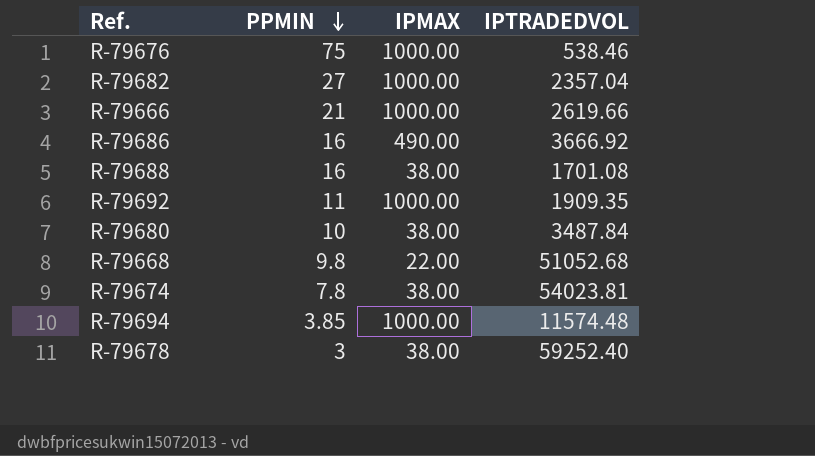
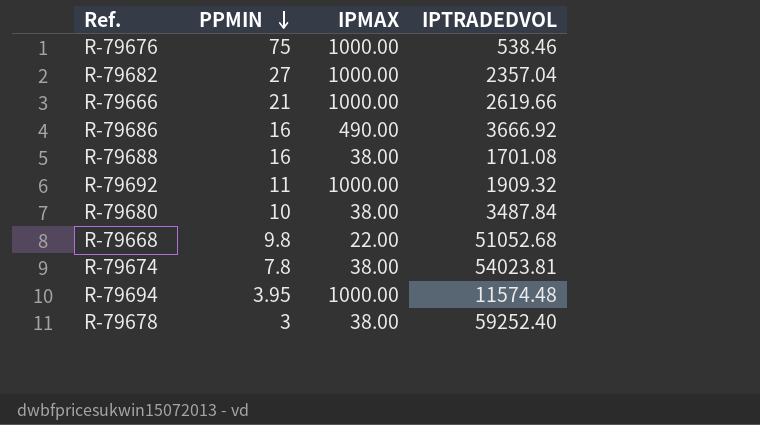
R-79692 | IPTRADEDVOL: 1909.35 -> 1909.32
R-79694 | PPMIN: 3.85 -> 3.95

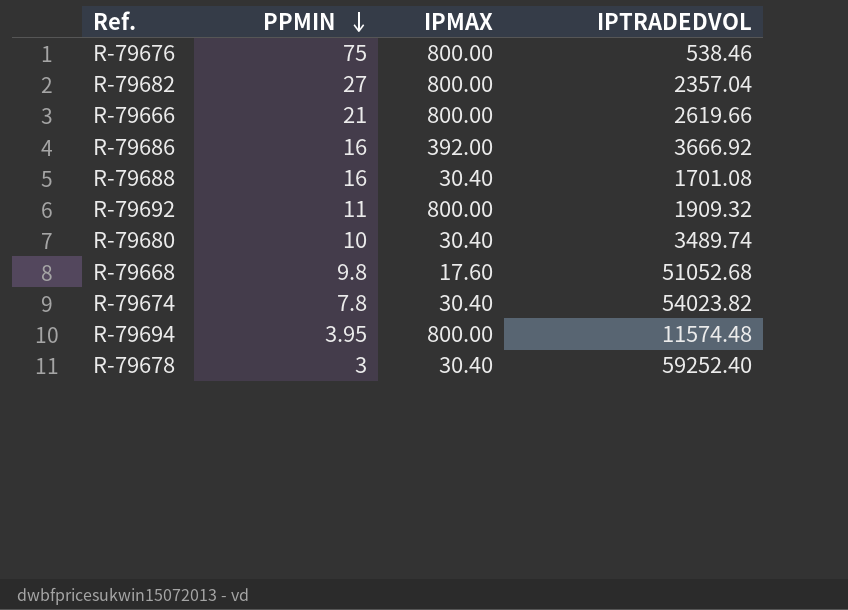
R-79676 | IPMAX: 1000.00 -> 800.00
R-79682 | IPMAX: 1000.00 -> 800.00
R-79666 | IPMAX: 1000.00 -> 800.00
R-79686 | IPMAX: 490.00 -> 392.00
R-79688 | IPMAX: 38.00 -> 30.40
R-79692 | IPMAX: 1000.00 -> 800.00
R-79680 | IPMAX: 38.00 -> 30.40
R-79680 | IPTRADEDVOL: 3487.84 -> 3489.74
R-79668 | IPMAX: 22.00 -> 17.60
R-79674 | IPMAX: 38.00 -> 30.40
R-79674 | IPTRADEDVOL: 54023.81 -> 54023.82
R-79694 | IPMAX: 1000.00 -> 800.00
R-79678 | IPMAX: 38.00 -> 30.40

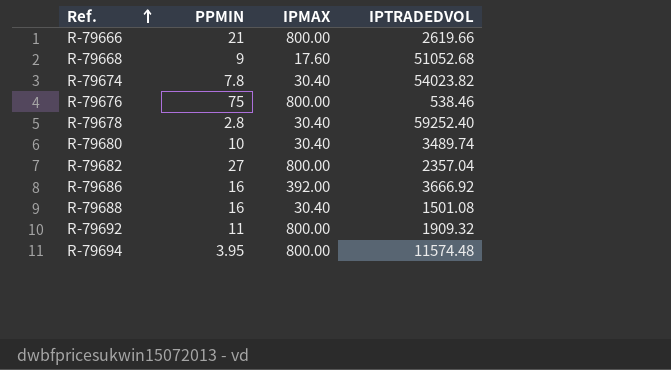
row order: PPMIN descending -> Ref. ascending
R-79668 | PPMIN: 9.8 -> 9
R-79678 | PPMIN: 3 -> 2.8
R-79688 | IPTRADEDVOL: 1701.08 -> 1501.08

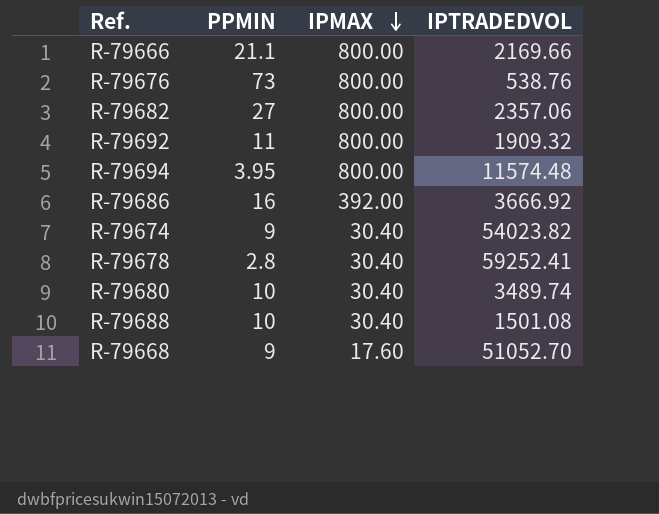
row order: Ref. ascending -> IPMAX descending
R-79666 | PPMIN: 21 -> 21.1
R-79666 | IPTRADEDVOL: 2619.66 -> 2169.66
R-79676 | PPMIN: 75 -> 73
R-79676 | IPTRADEDVOL: 538.46 -> 538.76
R-79682 | IPTRADEDVOL: 2357.04 -> 2357.06
R-79674 | PPMIN: 7.8 -> 9
R-79678 | IPTRADEDVOL: 59252.40 -> 59252.41
R-79688 | PPMIN: 16 -> 10
R-79668 | IPTRADEDVOL: 51052.68 -> 51052.70

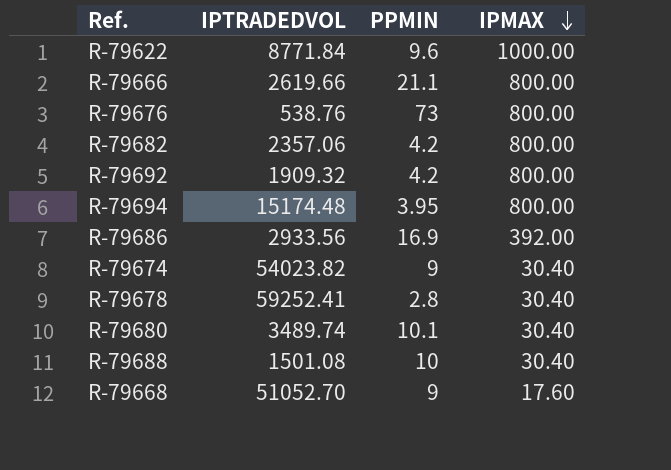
column IPTRADEDVOL | position: 4 -> 2
row R-79622: none -> 8771.84 | 9.6 | 1000.00
R-79666 | IPTRADEDVOL: 2169.66 -> 2619.66
R-79682 | PPMIN: 27 -> 4.2
R-79692 | PPMIN: 11 -> 4.2
R-79694 | IPTRADEDVOL: 11574.48 -> 15174.48
R-79686 | IPTRADEDVOL: 3666.92 -> 2933.56
R-79686 | PPMIN: 16 -> 16.9
R-79680 | PPMIN: 10 -> 10.1

